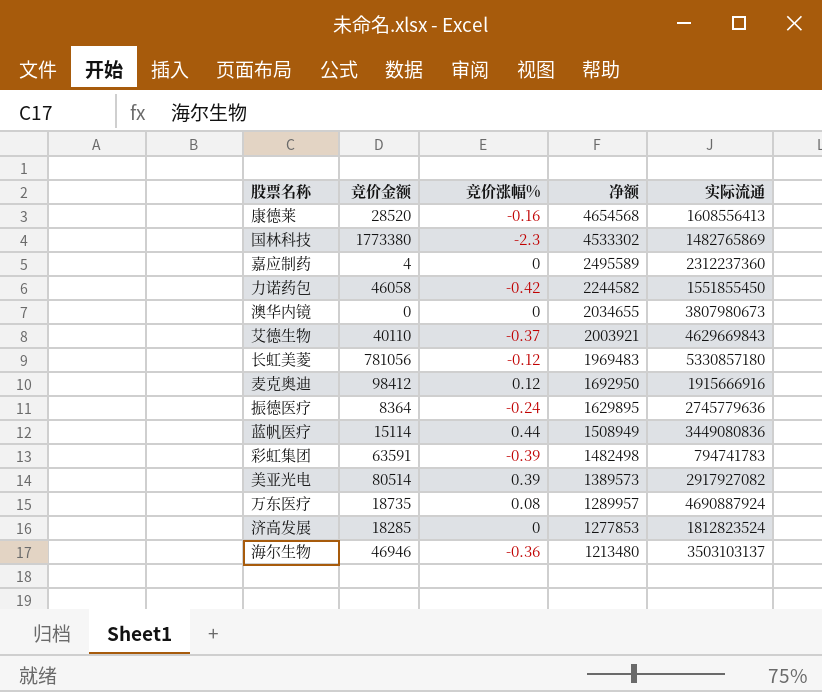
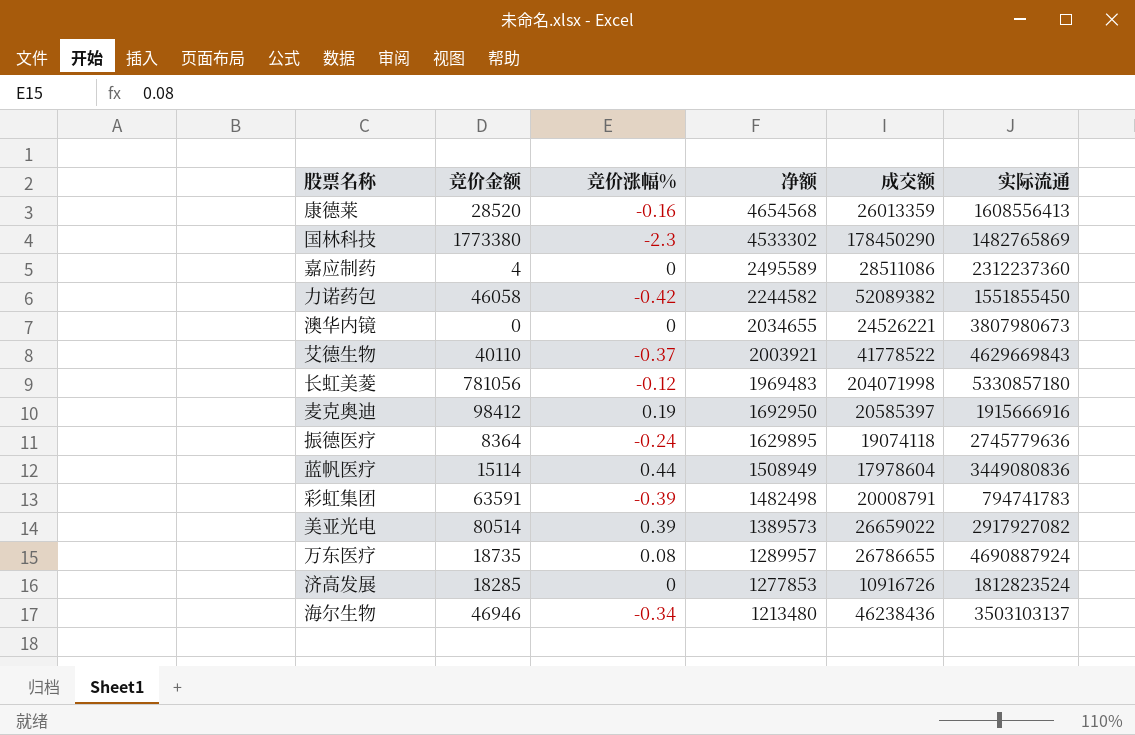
column 成交额 | position: none -> 5
麦克奥迪 | 竞价涨幅%: 0.12 -> 0.19
海尔生物 | 竞价涨幅%: -0.36 -> -0.34

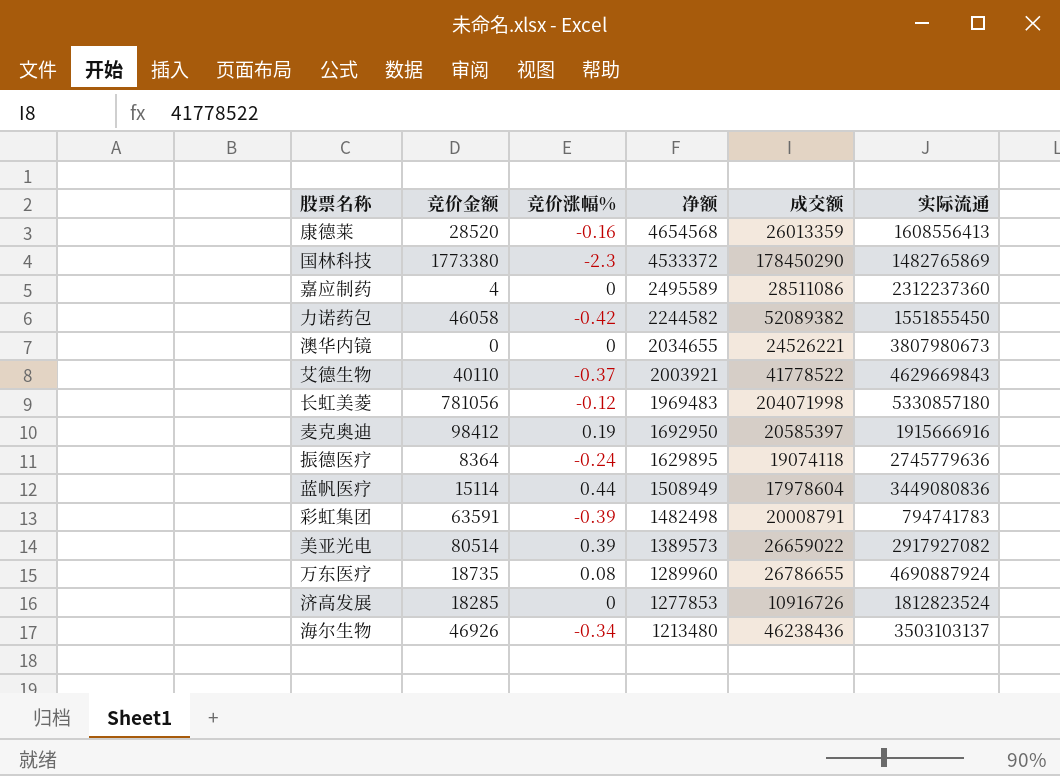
国林科技 | 净额: 4533302 -> 4533372
万东医疗 | 净额: 1289957 -> 1289960
海尔生物 | 竞价金额: 46946 -> 46926

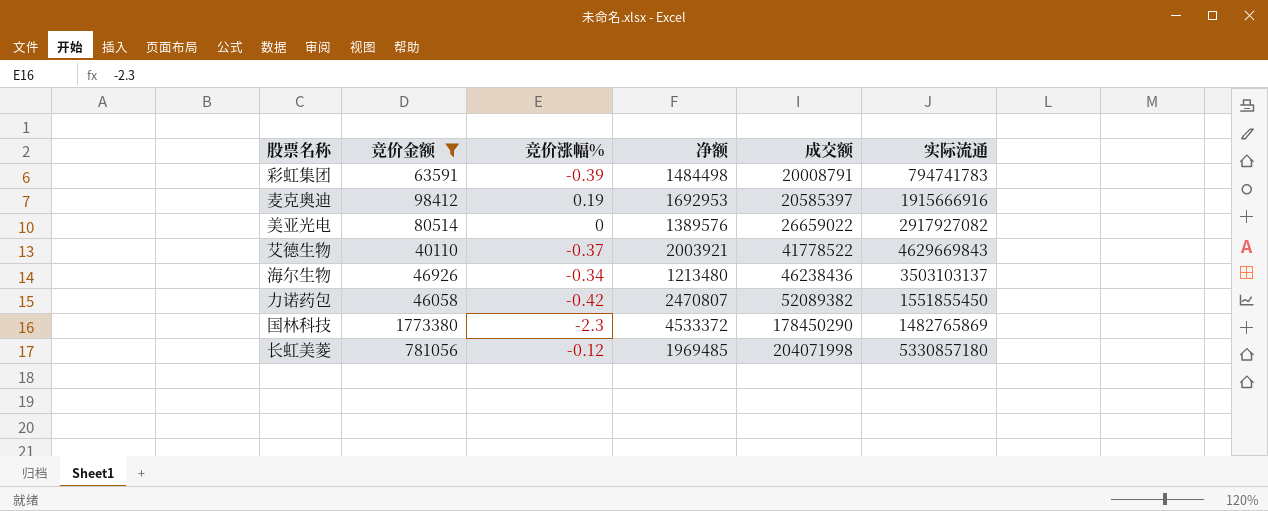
filter: none -> 竞价金额 >= 40110
row order: 净额 descending -> 成交额 ascending
彩虹集团 | 净额: 1482498 -> 1484498
麦克奥迪 | 净额: 1692950 -> 1692953
美亚光电 | 竞价涨幅%: 0.39 -> 0
美亚光电 | 净额: 1389573 -> 1389576
力诺药包 | 净额: 2244582 -> 2470807
长虹美菱 | 净额: 1969483 -> 1969485

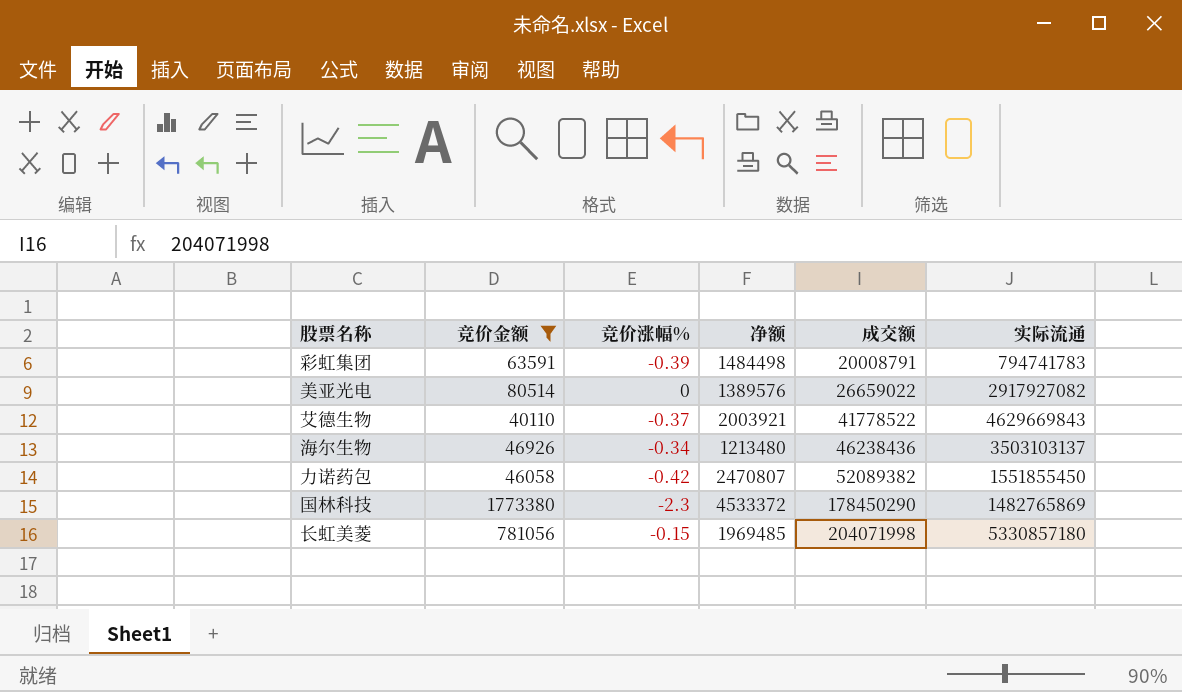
row 麦克奥迪: 98412 | 0.19 | 1692953 | 20585397 | 1915666916 -> none
长虹美菱 | 竞价涨幅%: -0.12 -> -0.15

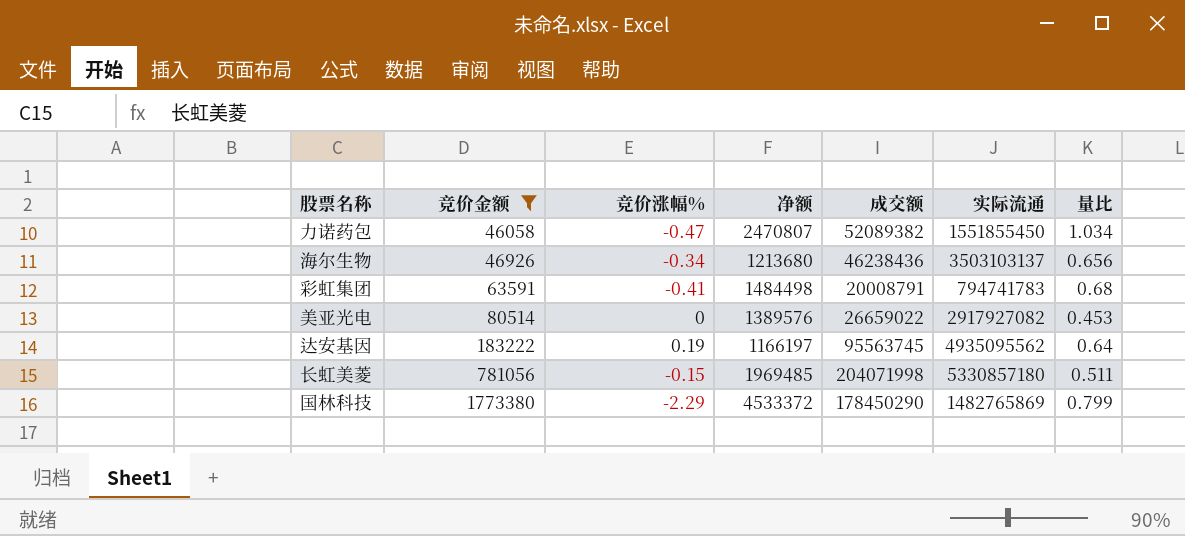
row order: 成交额 ascending -> 竞价金额 ascending
column 量比 | position: none -> 7
row 艾德生物: 40110 | -0.37 | 2003921 | 41778522 | 4629669843 -> none
力诺药包 | 竞价涨幅%: -0.42 -> -0.47
海尔生物 | 净额: 1213480 -> 1213680
彩虹集团 | 竞价涨幅%: -0.39 -> -0.41
row 达安基因: none -> 183222 | 0.19 | 1166197 | 95563745 | 4935095562 | 0.64
国林科技 | 竞价涨幅%: -2.3 -> -2.29

